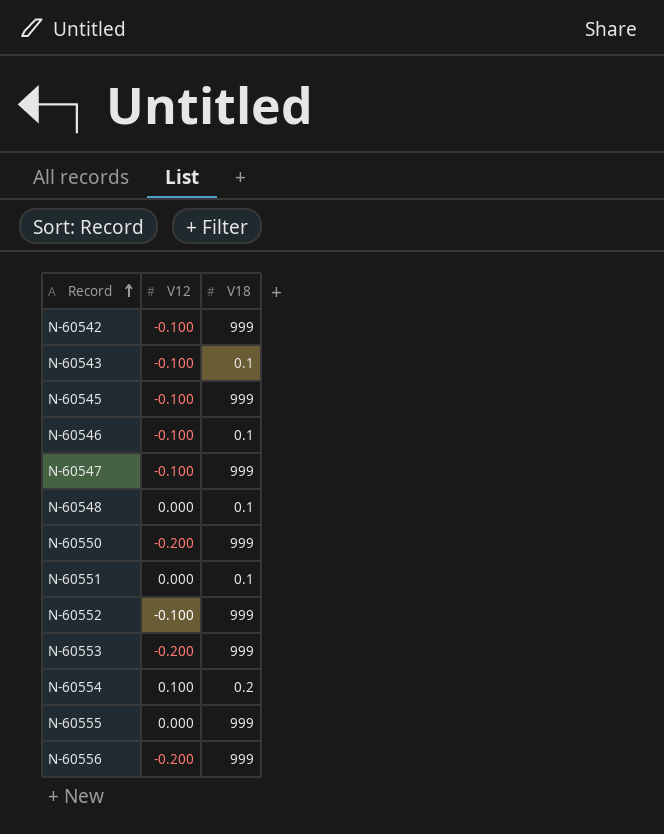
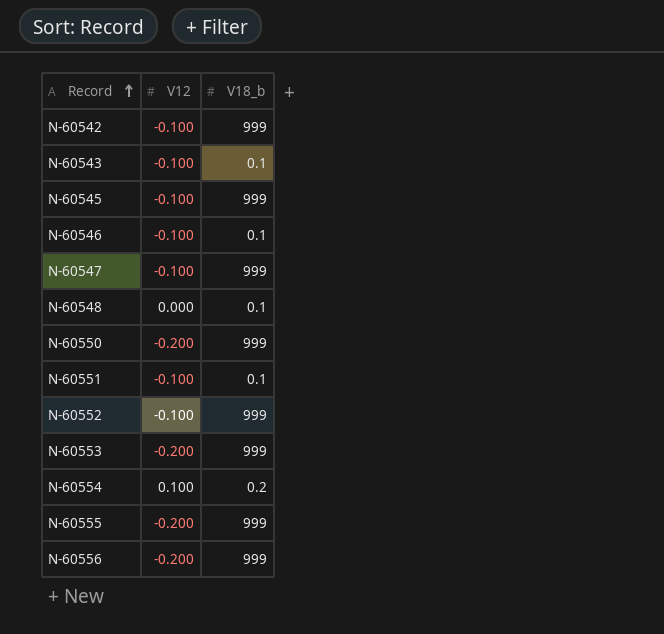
column name: V18 -> V18_b
N-60551 | V12: 0.000 -> -0.100
N-60555 | V12: 0.000 -> -0.200

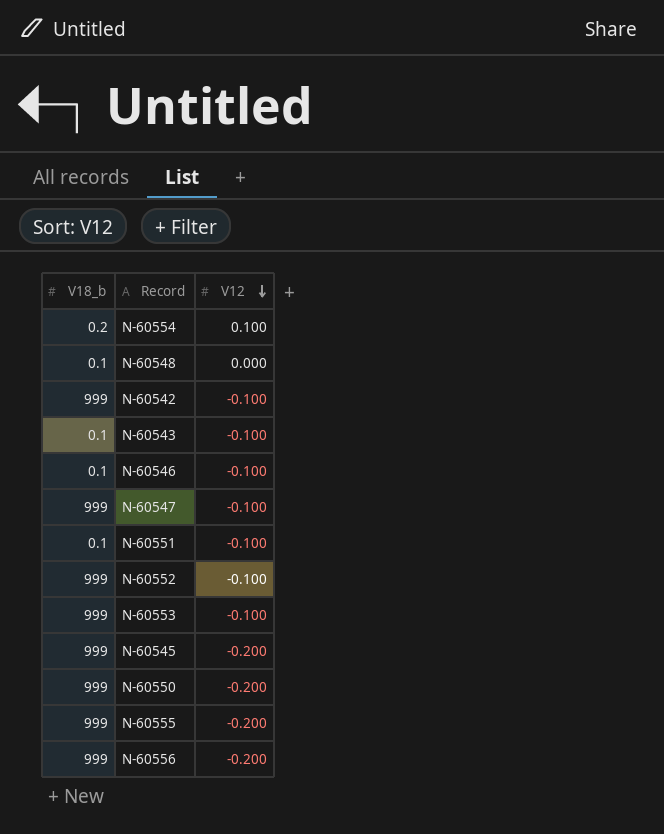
row order: Record ascending -> V12 descending
column V18_b | position: 3 -> 1
N-60553 | V12: -0.200 -> -0.100
N-60545 | V12: -0.100 -> -0.200

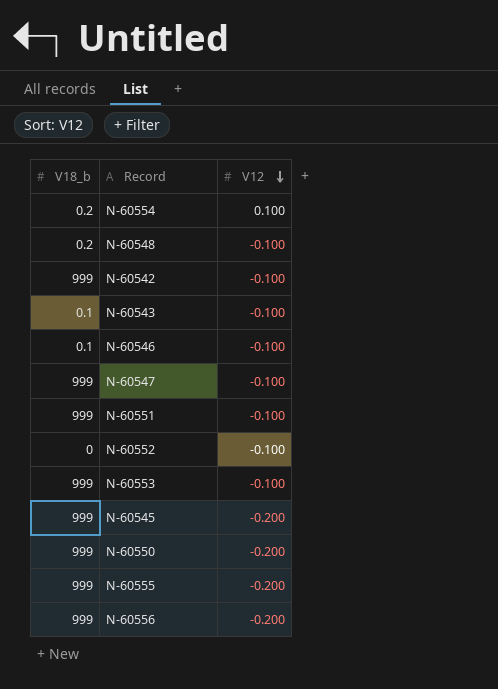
N-60548 | V18_b: 0.1 -> 0.2
N-60548 | V12: 0.000 -> -0.100
N-60551 | V18_b: 0.1 -> 999
N-60552 | V18_b: 999 -> 0

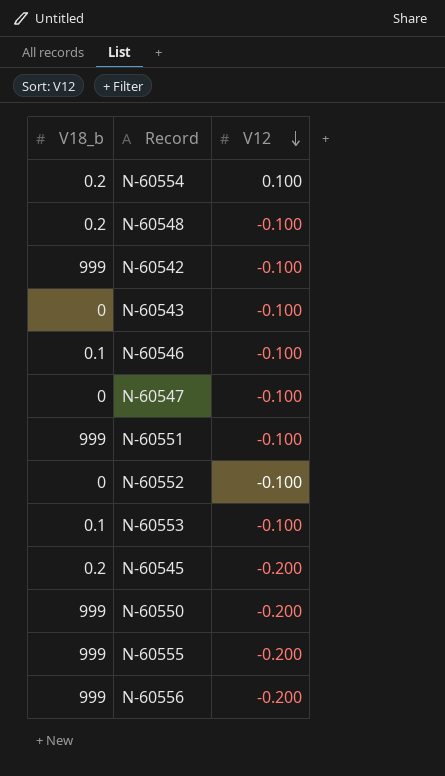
N-60543 | V18_b: 0.1 -> 0
N-60547 | V18_b: 999 -> 0
N-60553 | V18_b: 999 -> 0.1
N-60545 | V18_b: 999 -> 0.2

